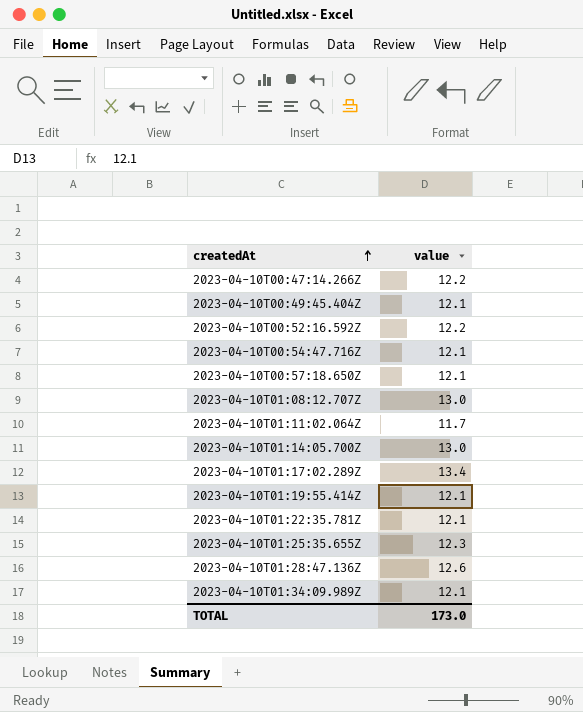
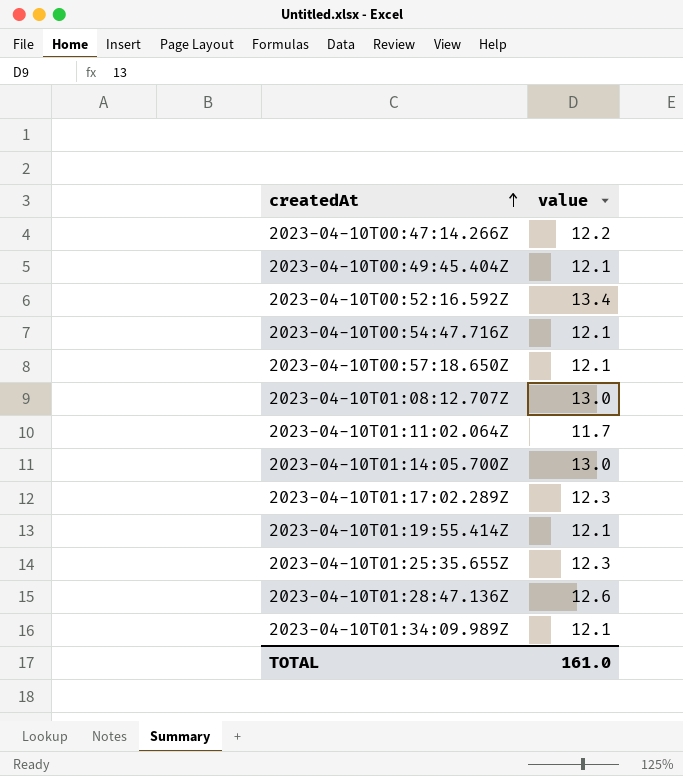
row 2023-04-10T01:22:35.781Z: 12.1 -> none
2023-04-10T00:52:16.592Z | value: 12.2 -> 13.4
2023-04-10T01:17:02.289Z | value: 13.4 -> 12.3
TOTAL | value: 173.0 -> 161.0

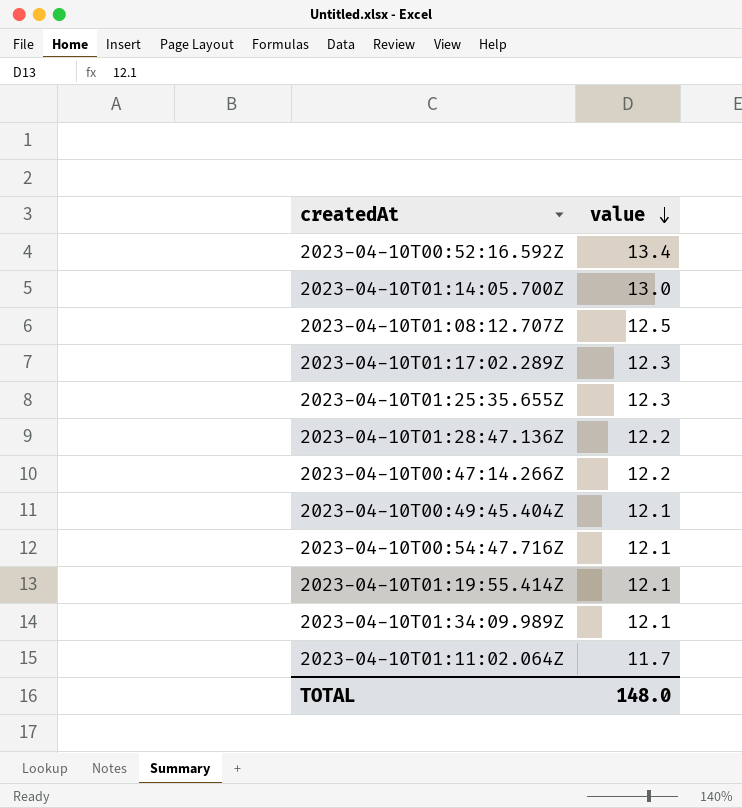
row order: createdAt ascending -> value descending
row 2023-04-10T00:57:18.650Z: 12.1 -> none
2023-04-10T01:08:12.707Z | value: 13.0 -> 12.5
2023-04-10T01:28:47.136Z | value: 12.6 -> 12.2
TOTAL | value: 161.0 -> 148.0

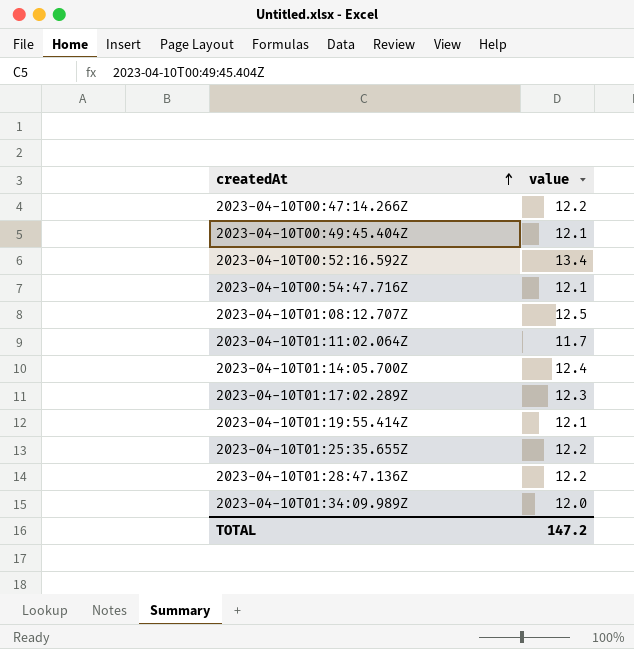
row order: value descending -> createdAt ascending
2023-04-10T01:14:05.700Z | value: 13.0 -> 12.4
2023-04-10T01:25:35.655Z | value: 12.3 -> 12.2
2023-04-10T01:34:09.989Z | value: 12.1 -> 12.0
TOTAL | value: 148.0 -> 147.2

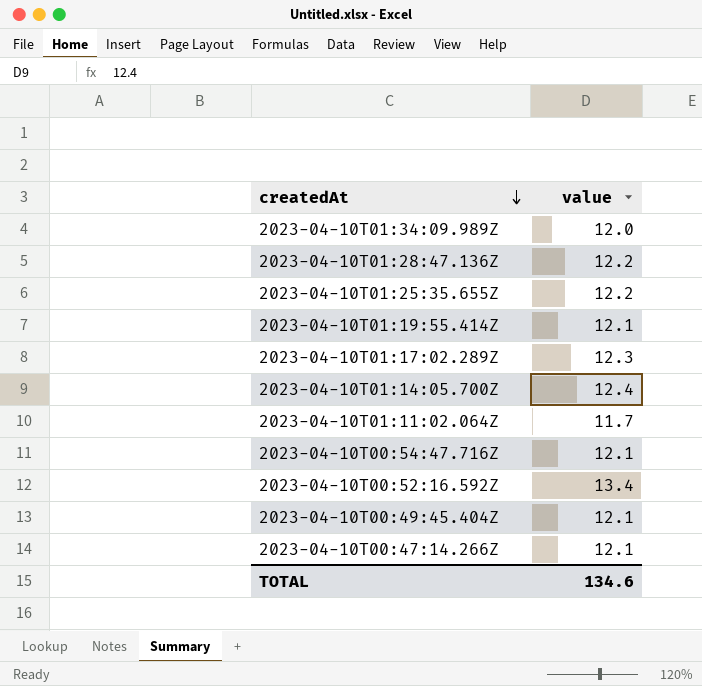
row order: createdAt ascending -> createdAt descending
row 2023-04-10T01:08:12.707Z: 12.5 -> none
2023-04-10T00:47:14.266Z | value: 12.2 -> 12.1
TOTAL | value: 147.2 -> 134.6

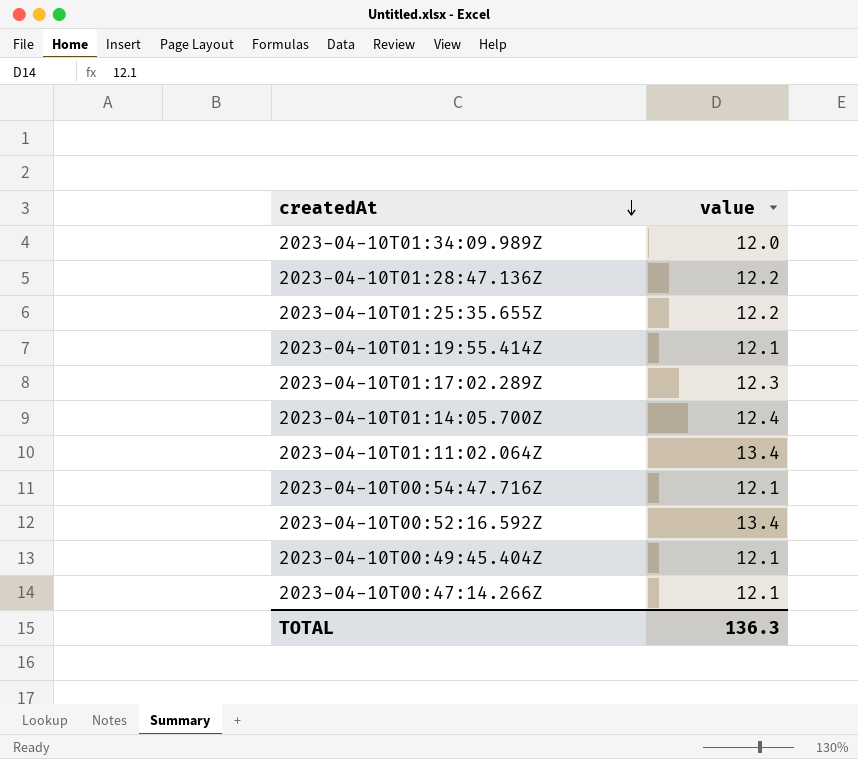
2023-04-10T01:11:02.064Z | value: 11.7 -> 13.4
TOTAL | value: 134.6 -> 136.3

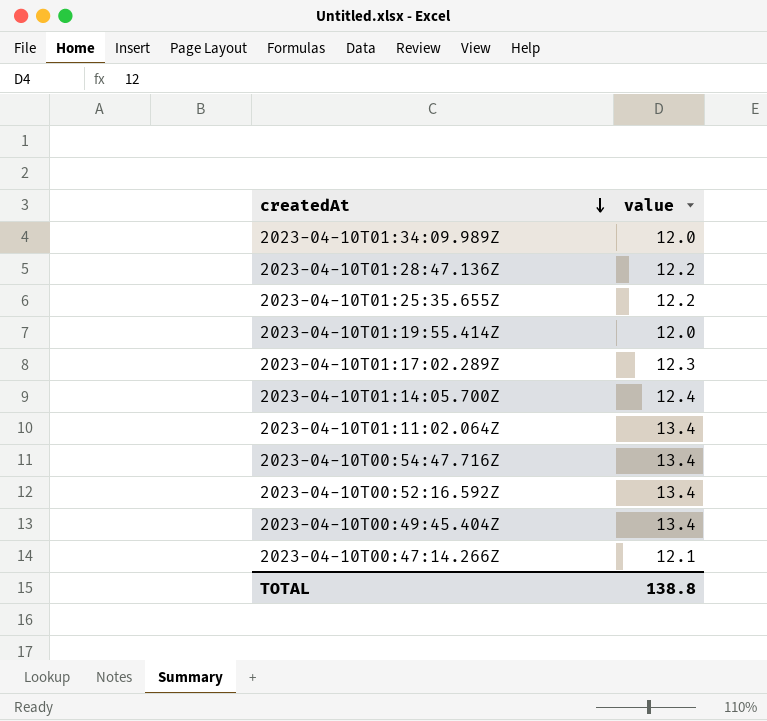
2023-04-10T01:19:55.414Z | value: 12.1 -> 12.0
2023-04-10T00:54:47.716Z | value: 12.1 -> 13.4
2023-04-10T00:49:45.404Z | value: 12.1 -> 13.4
TOTAL | value: 136.3 -> 138.8

